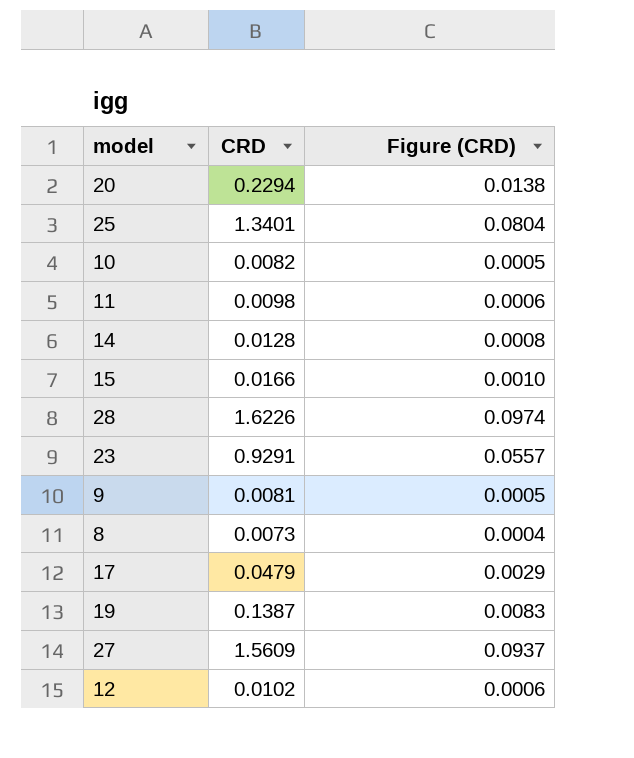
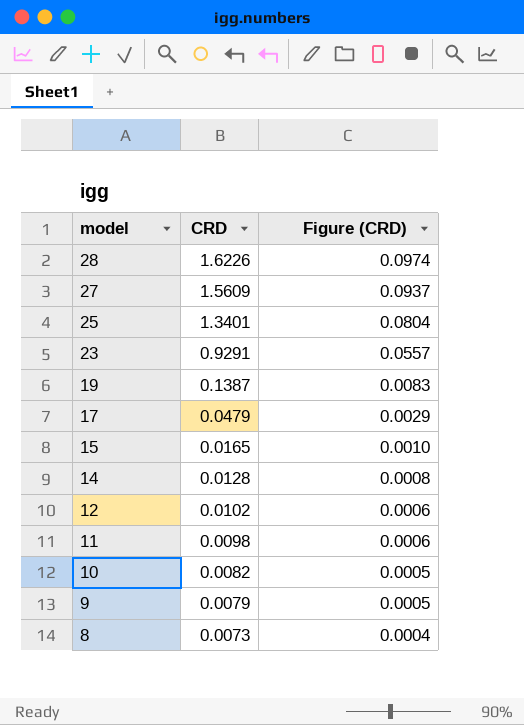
row order: none -> model descending
row 20: 0.2294 | 0.0138 -> none
15 | CRD: 0.0166 -> 0.0165
9 | CRD: 0.0081 -> 0.0079

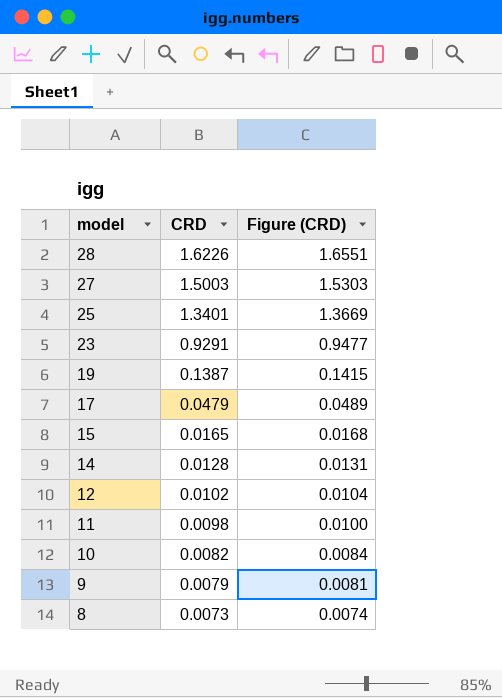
column Figure (CRD) | formula: [CRD] * 0.06 -> [CRD] * 1.02
27 | CRD: 1.5609 -> 1.5003

